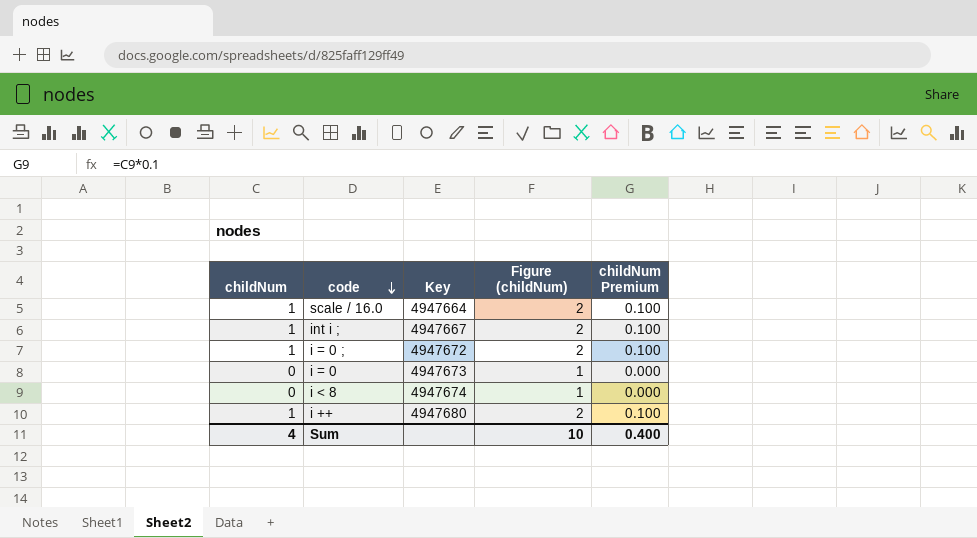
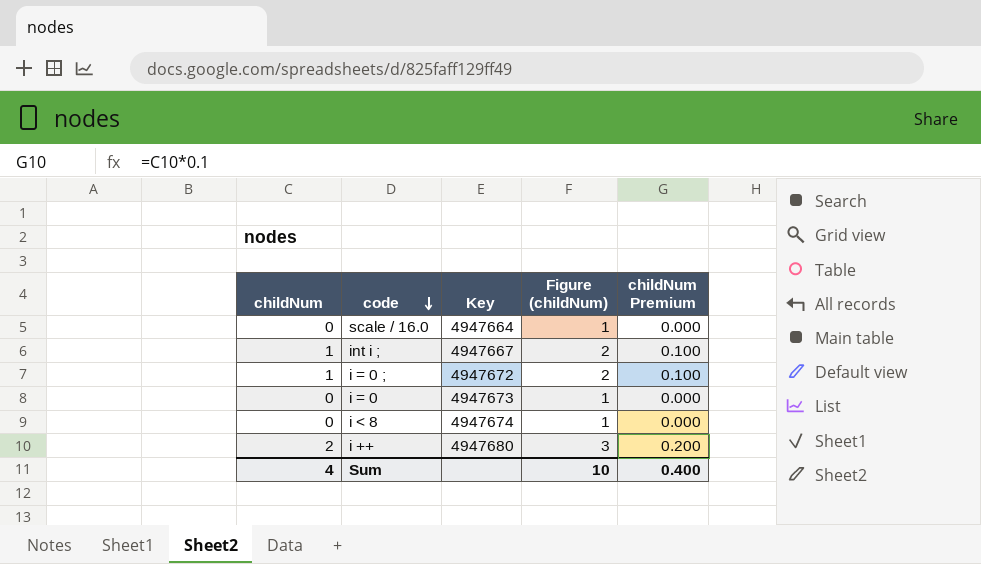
scale / 16.0 | childNum: 1 -> 0
scale / 16.0 | Figure (childNum): 2 -> 1
scale / 16.0 | childNum Premium: 0.100 -> 0.000
i ++ | childNum: 1 -> 2
i ++ | Figure (childNum): 2 -> 3
i ++ | childNum Premium: 0.100 -> 0.200

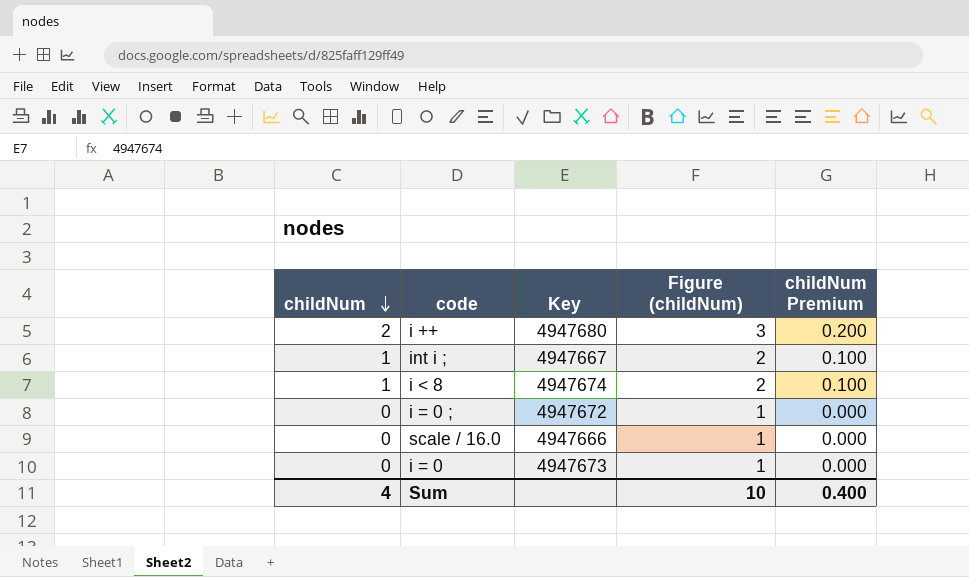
row order: code descending -> childNum descending
i < 8 | childNum: 0 -> 1
i < 8 | Figure (childNum): 1 -> 2
i < 8 | childNum Premium: 0.000 -> 0.100
i = 0 ; | childNum: 1 -> 0
i = 0 ; | Figure (childNum): 2 -> 1
i = 0 ; | childNum Premium: 0.100 -> 0.000
scale / 16.0 | Key: 4947664 -> 4947666

